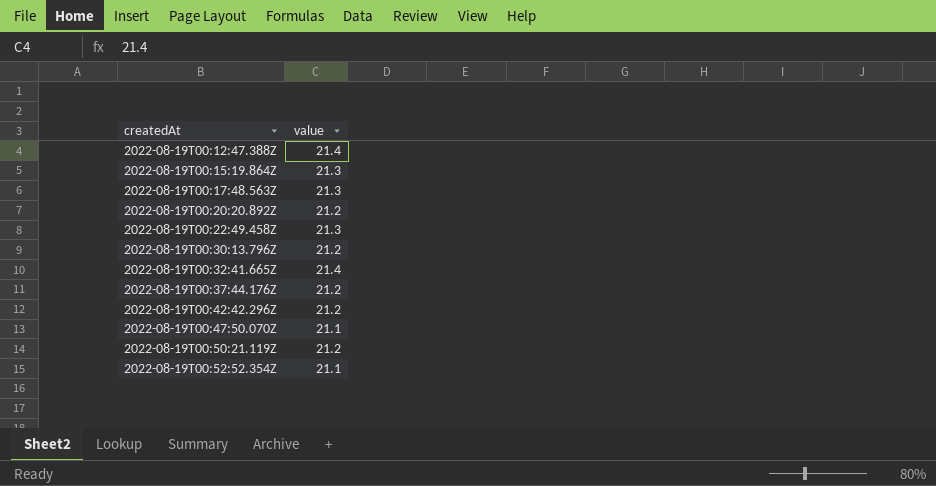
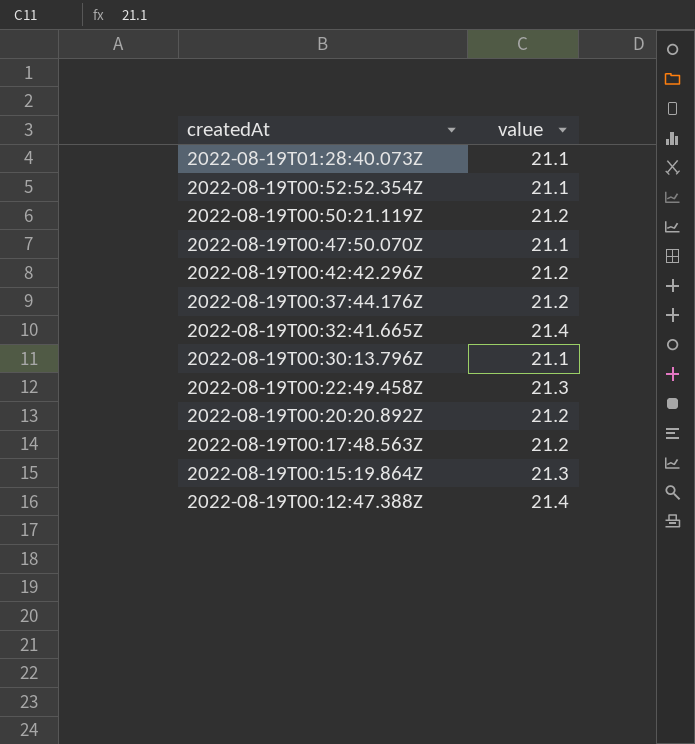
row order: createdAt ascending -> createdAt descending
row 2022-08-19T01:28:40.073Z: none -> 21.1
2022-08-19T00:30:13.796Z | value: 21.2 -> 21.1
2022-08-19T00:17:48.563Z | value: 21.3 -> 21.2

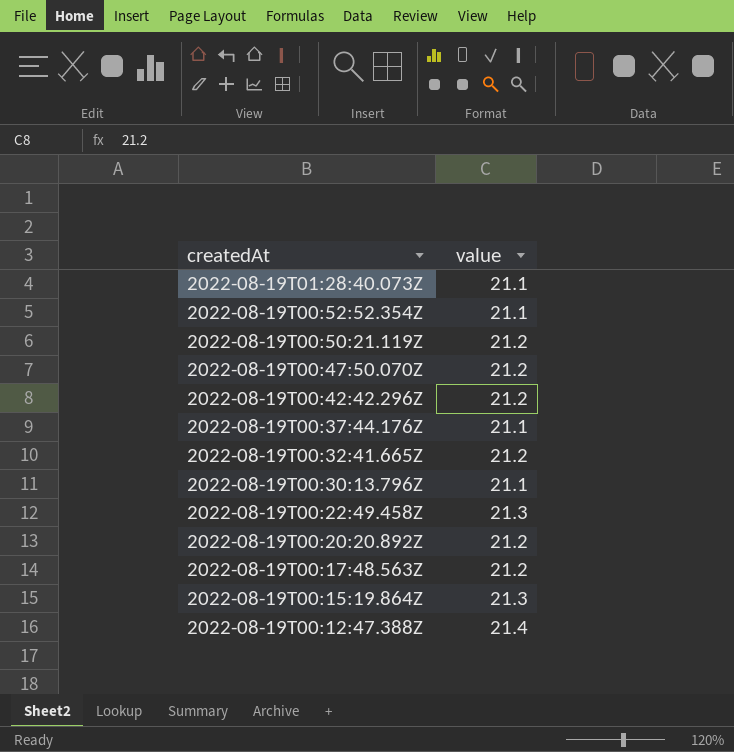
2022-08-19T00:47:50.070Z | value: 21.1 -> 21.2
2022-08-19T00:37:44.176Z | value: 21.2 -> 21.1
2022-08-19T00:32:41.665Z | value: 21.4 -> 21.2

